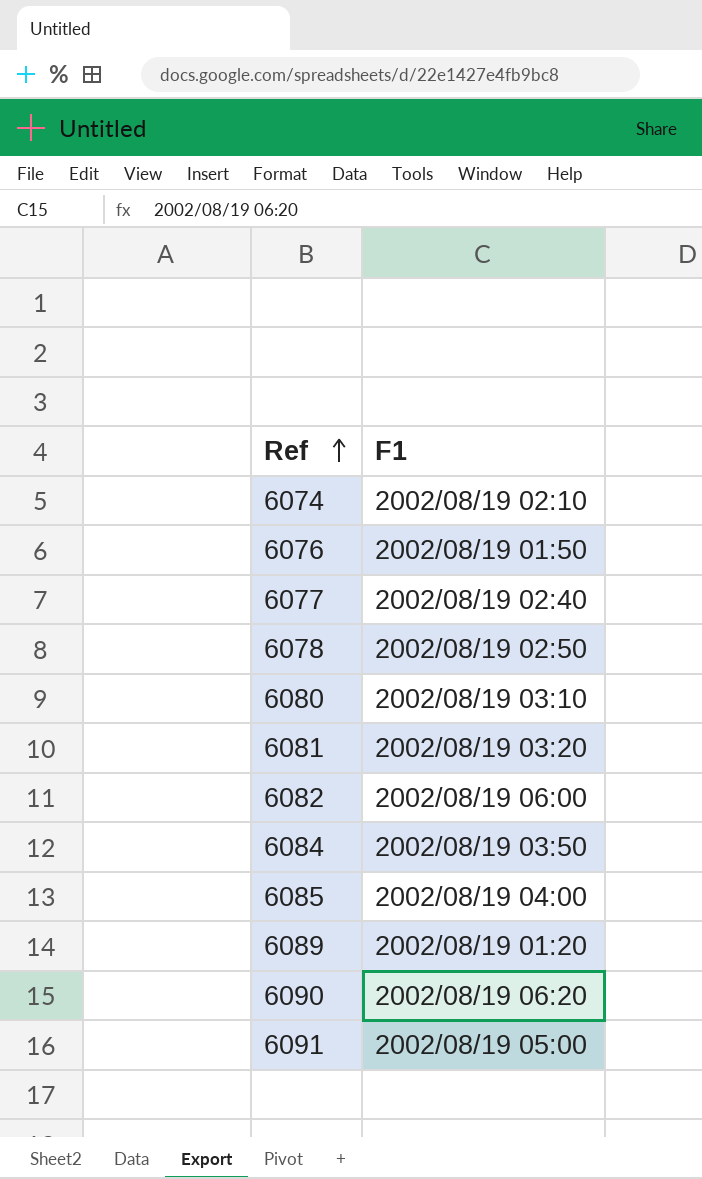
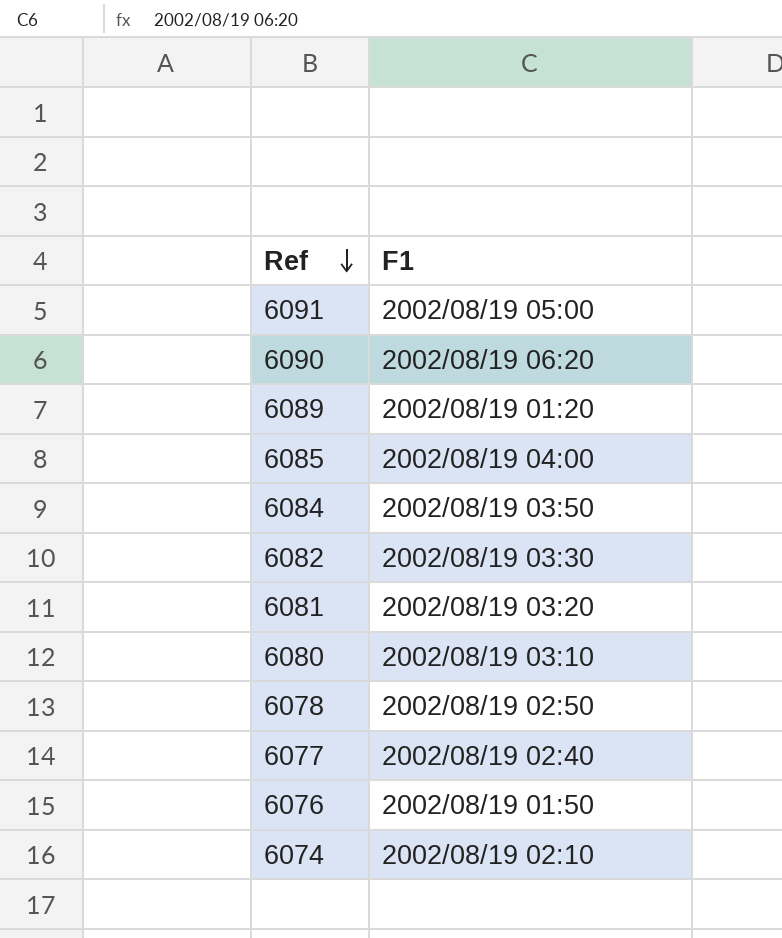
row order: Ref ascending -> Ref descending
6082 | F1: 2002/08/19 06:00 -> 2002/08/19 03:30

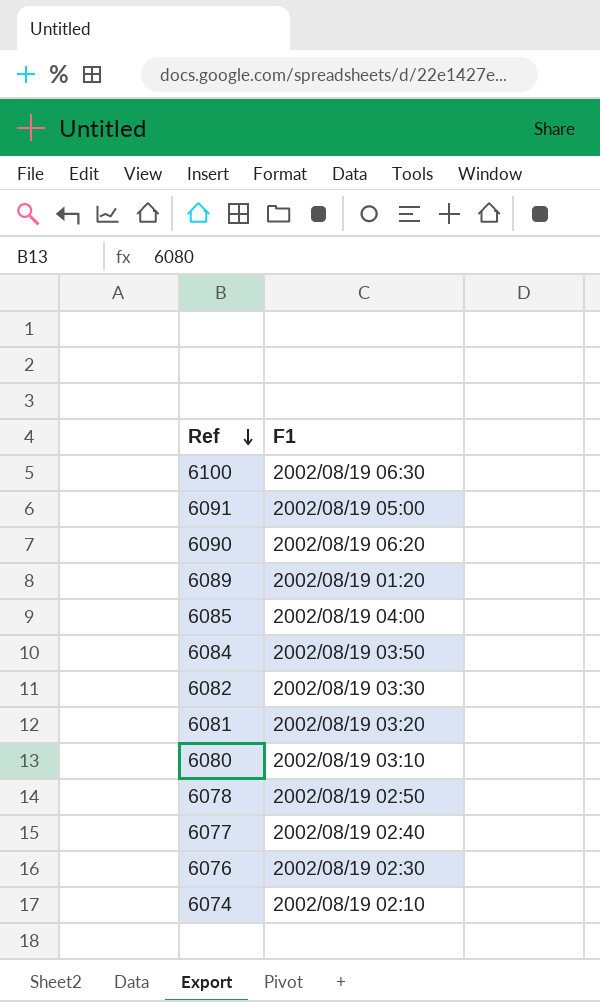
row 6100: none -> 2002/08/19 06:30
6076 | F1: 2002/08/19 01:50 -> 2002/08/19 02:30

